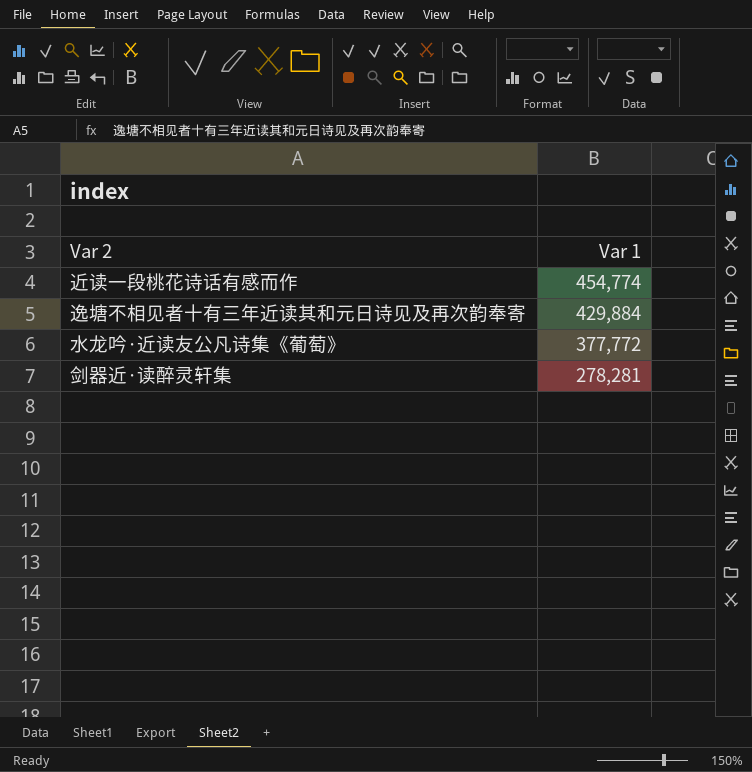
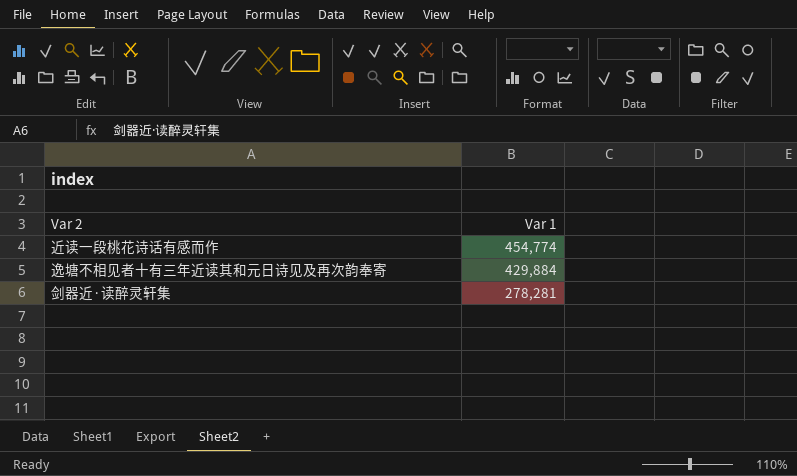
row 水龙吟·近读友公凡诗集《葡萄》: 377,772 -> none

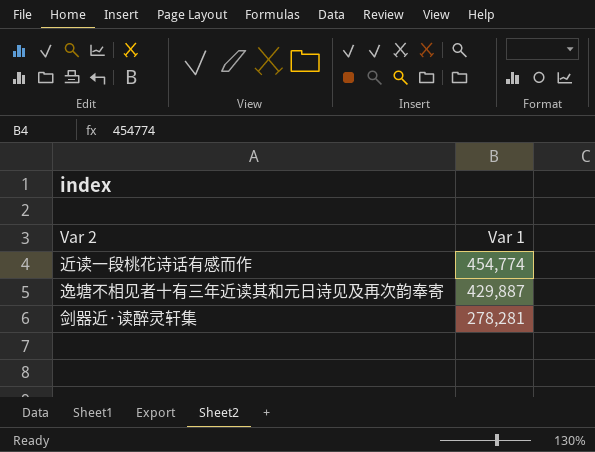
逸塘不相见者十有三年近读其和元日诗见及再次韵奉寄 | Var 1: 429,884 -> 429,887

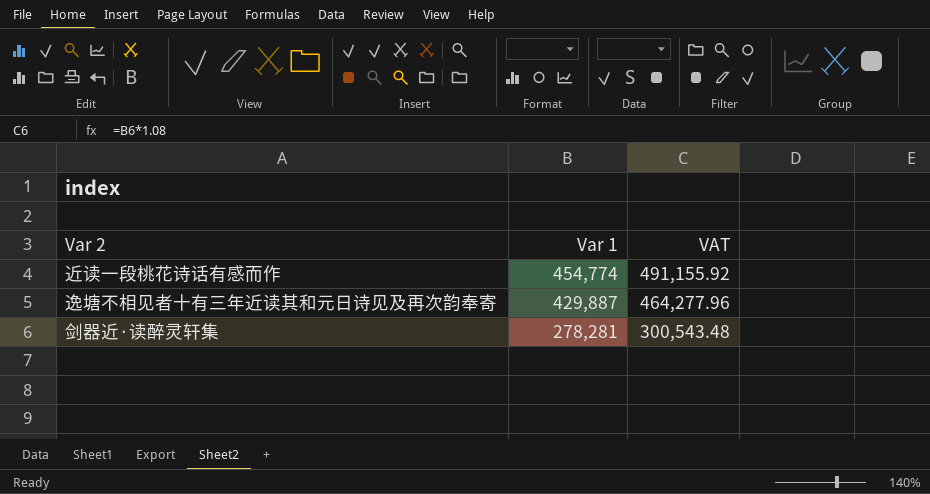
column VAT | formula: none -> [Var 1] * 1.08

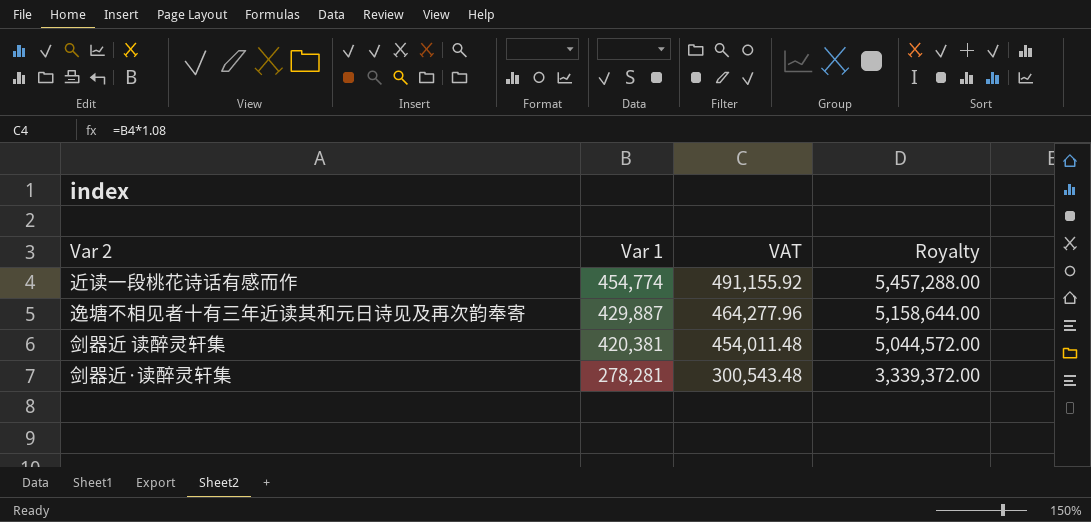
column Royalty | formula: none -> [Var 1] * 12
row 剑器近 读醉灵轩集: none -> 420,381 | 454,011.48 | 5,044,572.00

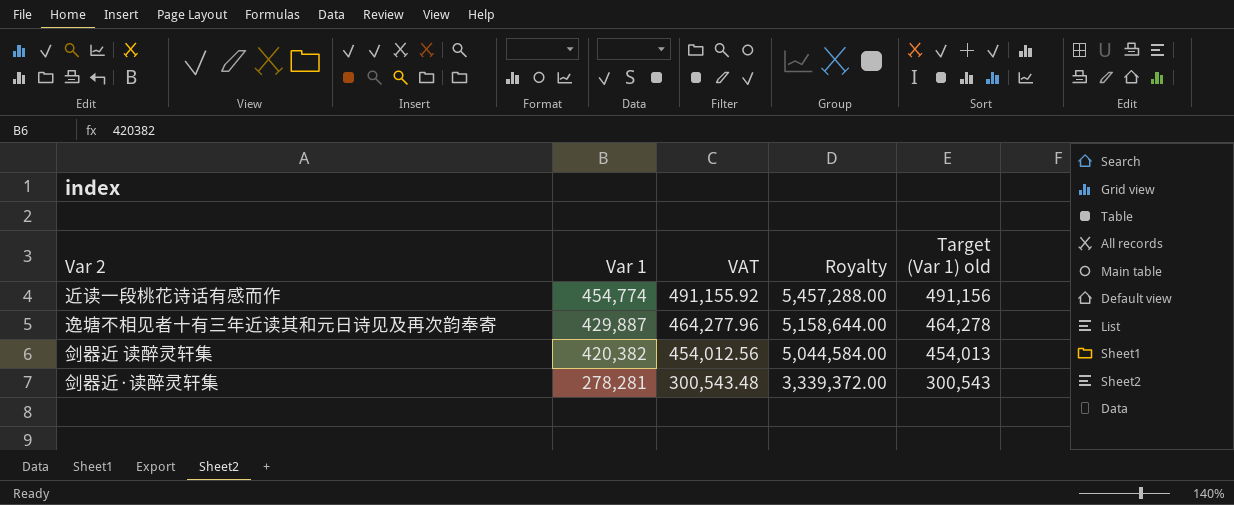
column Target (Var 1) old | formula: none -> [Var 1] * 1.08
剑器近 读醉灵轩集 | Var 1: 420,381 -> 420,382
剑器近 读醉灵轩集 | VAT: 454,011.48 -> 454,012.56
剑器近 读醉灵轩集 | Royalty: 5,044,572.00 -> 5,044,584.00

